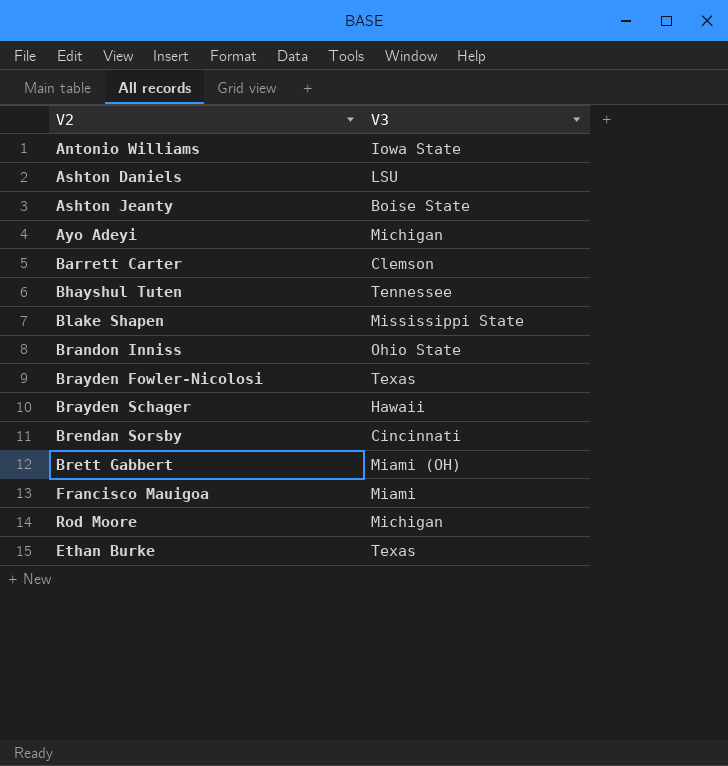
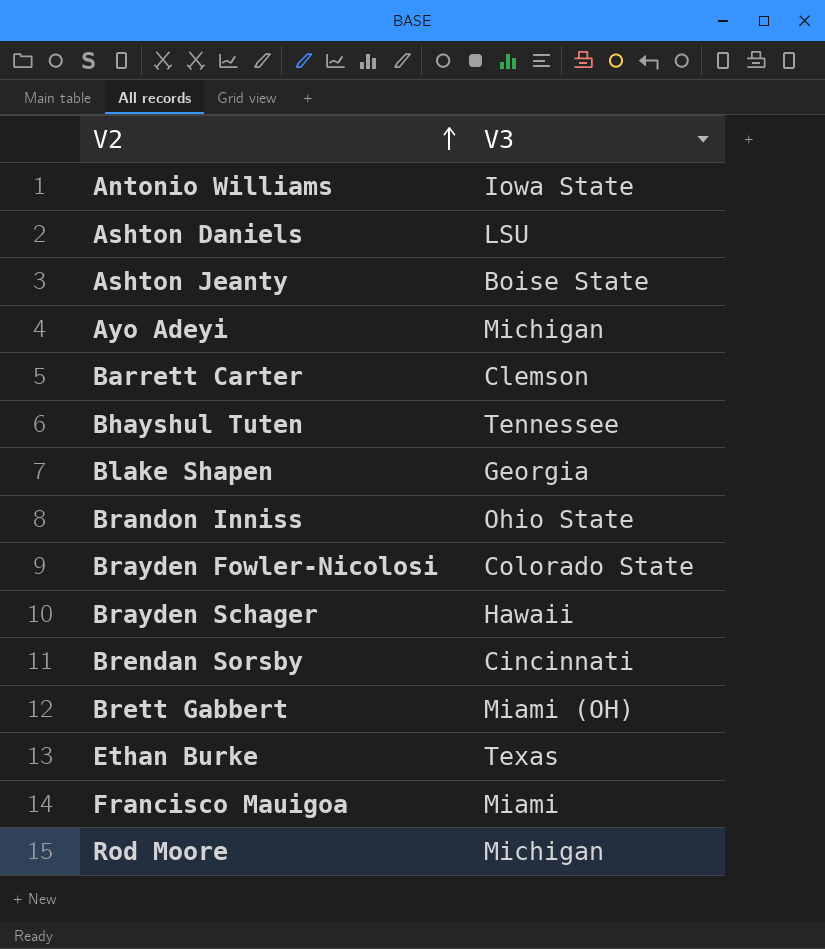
row order: none -> V2 ascending
Blake Shapen | V3: Mississippi State -> Georgia
Brayden Fowler-Nicolosi | V3: Texas -> Colorado State

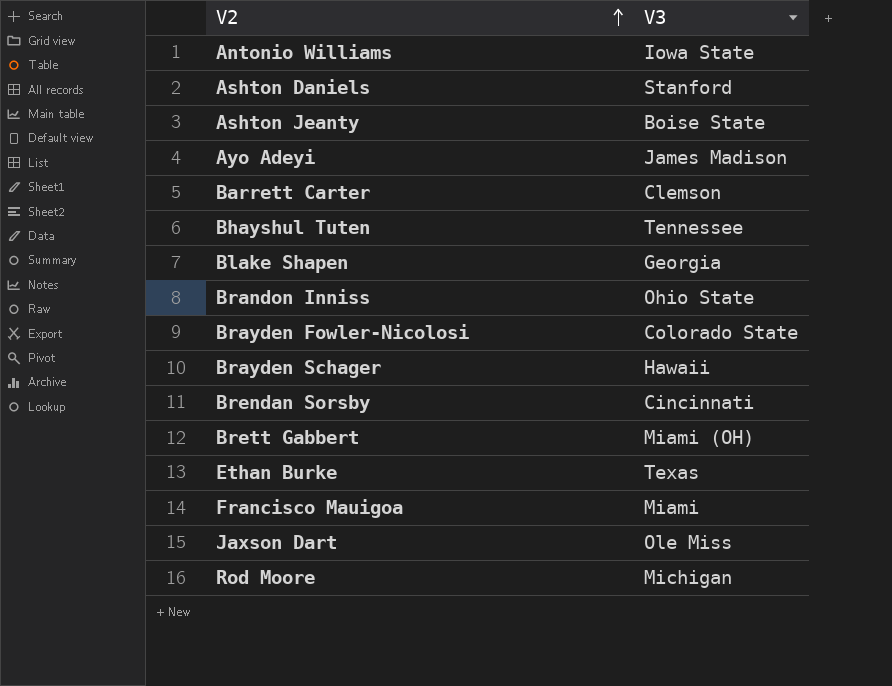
Ashton Daniels | V3: LSU -> Stanford
Ayo Adeyi | V3: Michigan -> James Madison
row Jaxson Dart: none -> Ole Miss

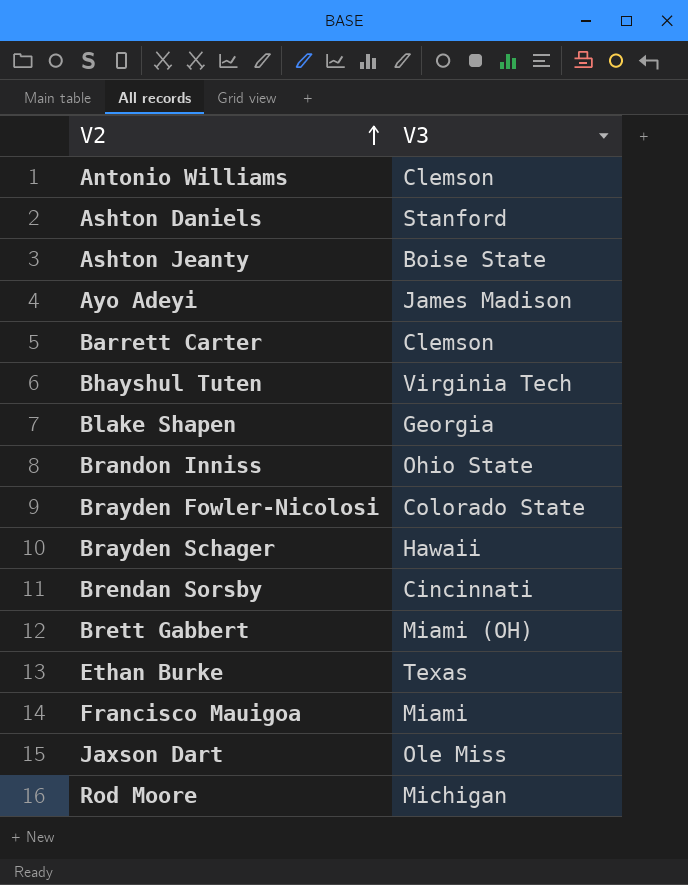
Antonio Williams | V3: Iowa State -> Clemson
Bhayshul Tuten | V3: Tennessee -> Virginia Tech

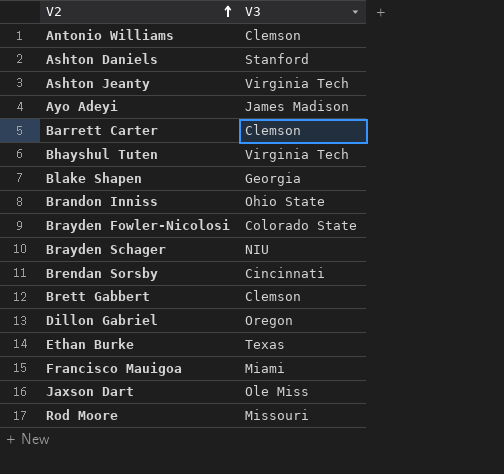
Ashton Jeanty | V3: Boise State -> Virginia Tech
Brayden Schager | V3: Hawaii -> NIU
Brett Gabbert | V3: Miami (OH) -> Clemson
row Dillon Gabriel: none -> Oregon
Rod Moore | V3: Michigan -> Missouri

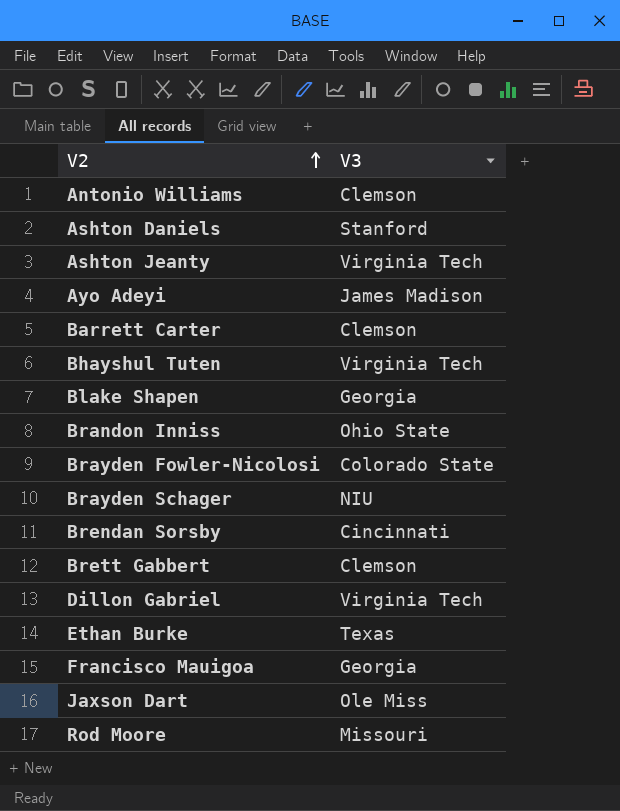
Dillon Gabriel | V3: Oregon -> Virginia Tech
Francisco Mauigoa | V3: Miami -> Georgia

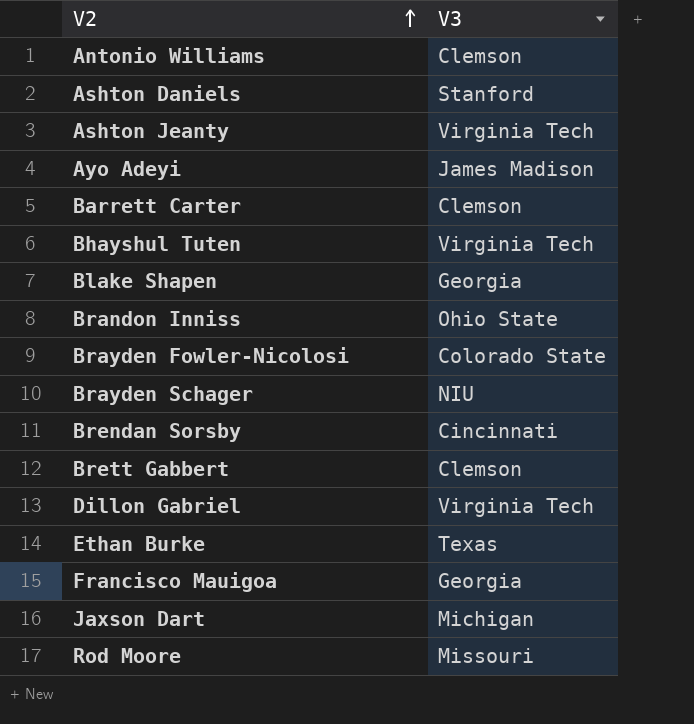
Jaxson Dart | V3: Ole Miss -> Michigan

